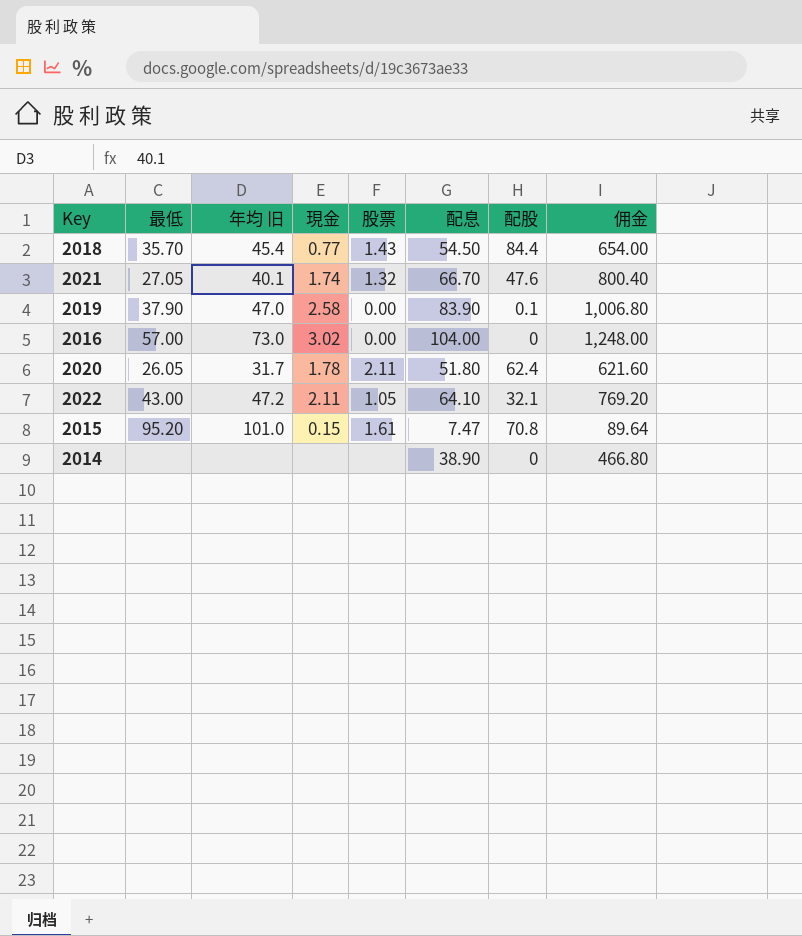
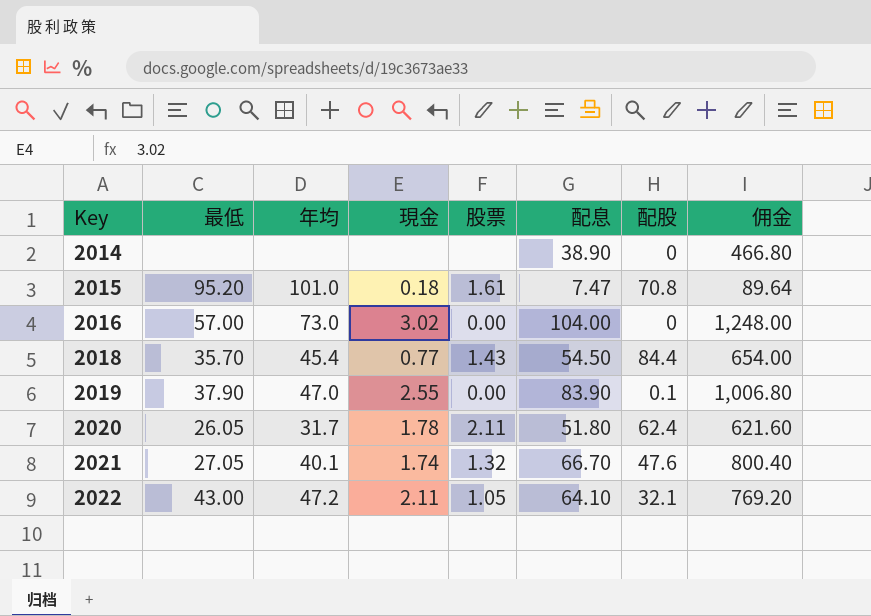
row order: none -> Key ascending
column name: 年均 旧 -> 年均
2015 | 現金: 0.15 -> 0.18
2019 | 現金: 2.58 -> 2.55

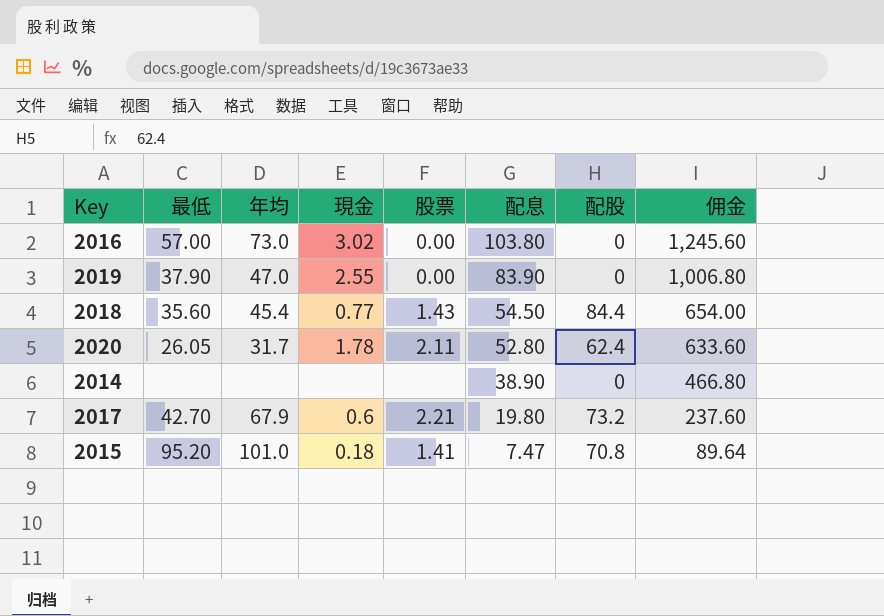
row order: Key ascending -> 配息 descending
row 2021: 27.05 | 40.1 | 1.74 | 1.32 | 66.70 | 47.6 | 800.40 -> none
row 2022: 43.00 | 47.2 | 2.11 | 1.05 | 64.10 | 32.1 | 769.20 -> none
2016 | 配息: 104.00 -> 103.80
2016 | 佣金: 1,248.00 -> 1,245.60
2019 | 配股: 0.1 -> 0
2018 | 最低: 35.70 -> 35.60
2020 | 配息: 51.80 -> 52.80
2020 | 佣金: 621.60 -> 633.60
row 2017: none -> 42.70 | 67.9 | 0.6 | 2.21 | 19.80 | 73.2 | 237.60
2015 | 股票: 1.61 -> 1.41

